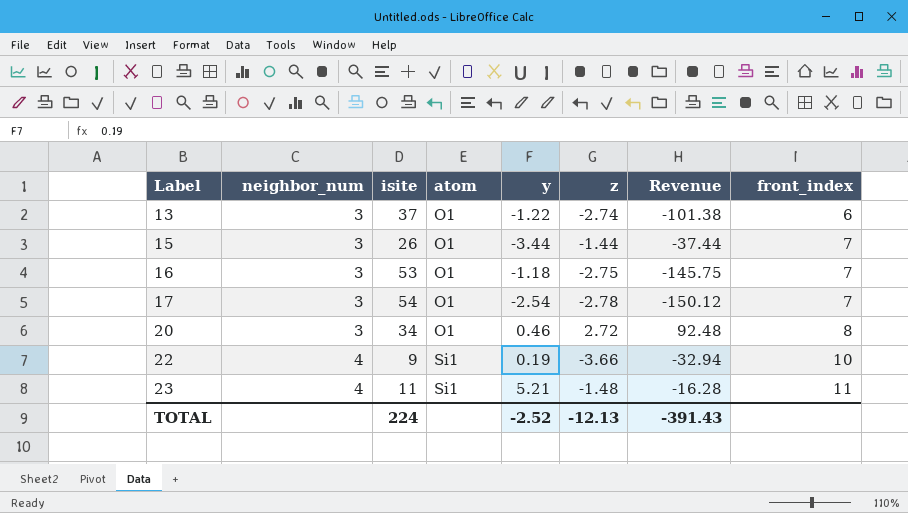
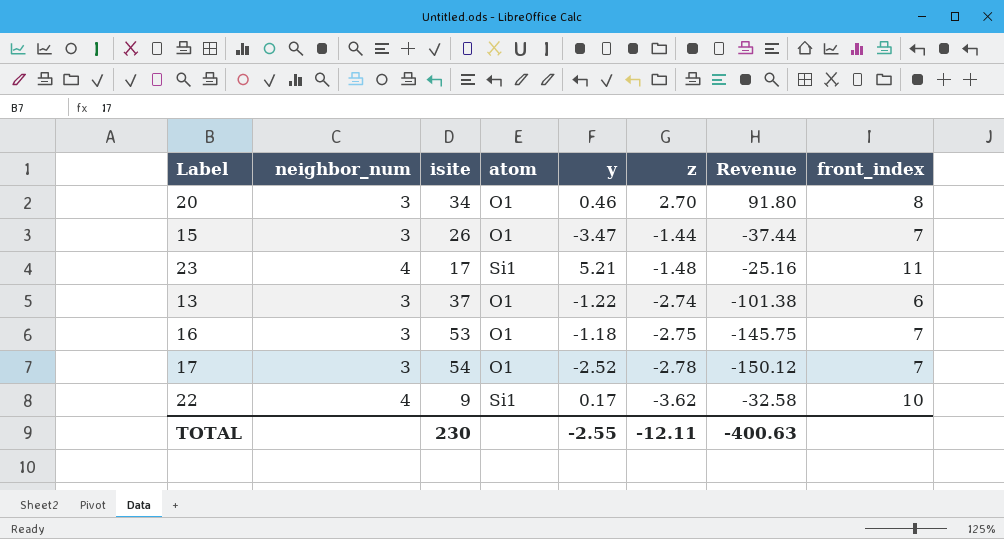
row order: Label ascending -> z descending
20 | z: 2.72 -> 2.70
20 | Revenue: 92.48 -> 91.80
15 | y: -3.44 -> -3.47
23 | isite: 11 -> 17
23 | Revenue: -16.28 -> -25.16
17 | y: -2.54 -> -2.52
22 | y: 0.19 -> 0.17
22 | z: -3.66 -> -3.62
22 | Revenue: -32.94 -> -32.58
TOTAL | isite: 224 -> 230
TOTAL | y: -2.52 -> -2.55
TOTAL | z: -12.13 -> -12.11
TOTAL | Revenue: -391.43 -> -400.63

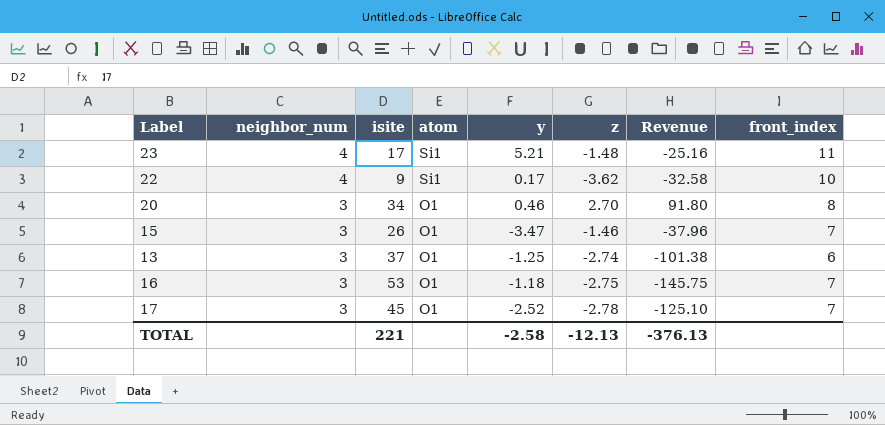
row order: z descending -> neighbor_num descending
15 | z: -1.44 -> -1.46
15 | Revenue: -37.44 -> -37.96
13 | y: -1.22 -> -1.25
17 | isite: 54 -> 45
17 | Revenue: -150.12 -> -125.10
TOTAL | isite: 230 -> 221
TOTAL | y: -2.55 -> -2.58
TOTAL | z: -12.11 -> -12.13
TOTAL | Revenue: -400.63 -> -376.13

